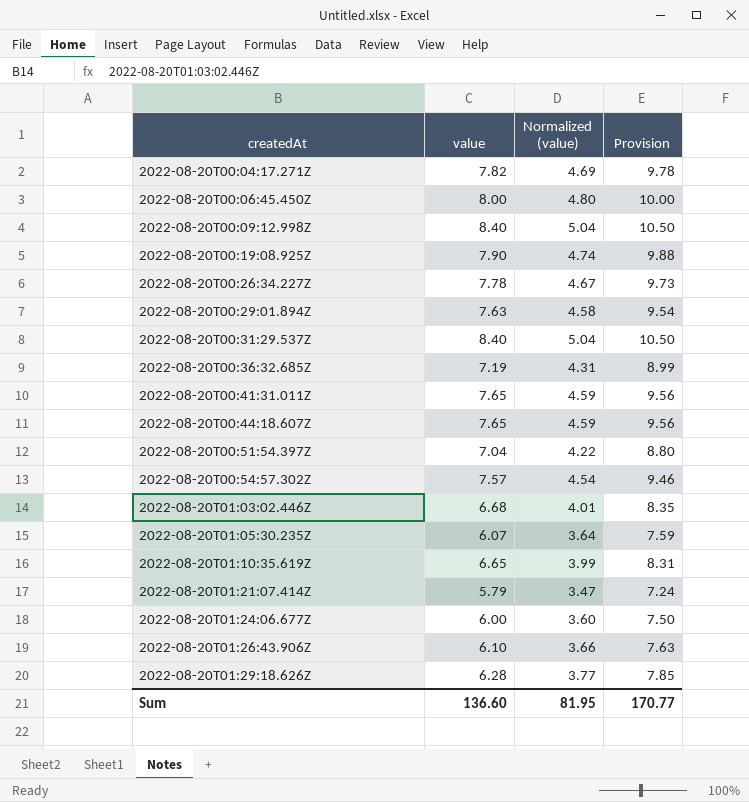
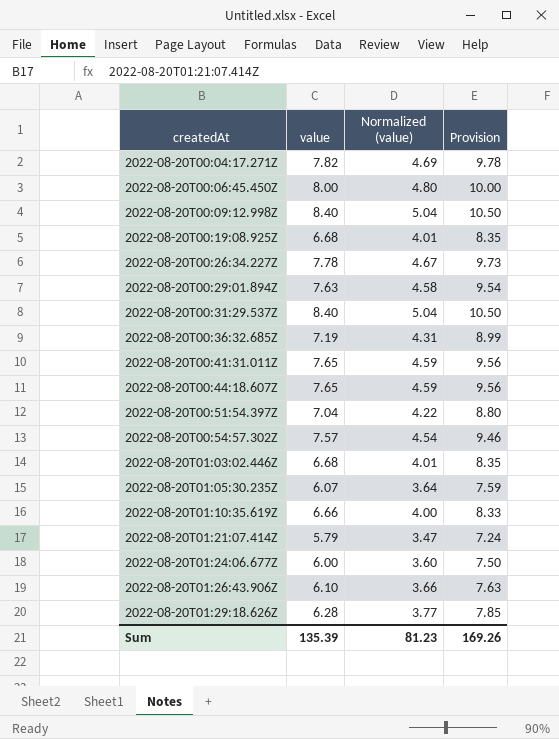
2022-08-20T00:19:08.925Z | value: 7.90 -> 6.68
2022-08-20T00:19:08.925Z | Normalized (value): 4.74 -> 4.01
2022-08-20T00:19:08.925Z | Provision: 9.88 -> 8.35
2022-08-20T01:10:35.619Z | value: 6.65 -> 6.66
2022-08-20T01:10:35.619Z | Normalized (value): 3.99 -> 4.00
2022-08-20T01:10:35.619Z | Provision: 8.31 -> 8.33
Sum | value: 136.60 -> 135.39
Sum | Normalized (value): 81.95 -> 81.23
Sum | Provision: 170.77 -> 169.26

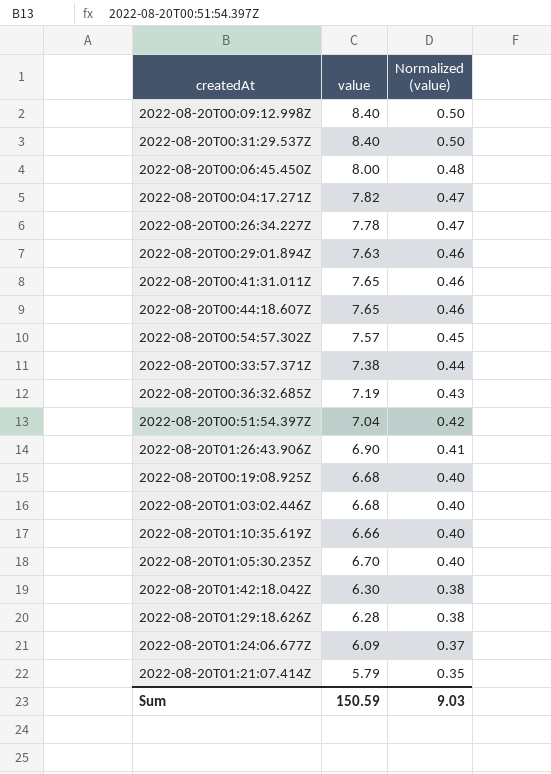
row order: createdAt ascending -> Normalized (value) descending
column Provision | formula: [value] * 1.25 -> none
column Normalized (value) | formula: [value] * 0.6 -> [value] * 0.06
row 2022-08-20T00:33:57.371Z: none -> 7.38 | 0.44
2022-08-20T01:26:43.906Z | value: 6.10 -> 6.90
2022-08-20T01:05:30.235Z | value: 6.07 -> 6.70
row 2022-08-20T01:42:18.042Z: none -> 6.30 | 0.38
2022-08-20T01:24:06.677Z | value: 6.00 -> 6.09
Sum | value: 135.39 -> 150.59
Sum | Normalized (value): 81.23 -> 9.03

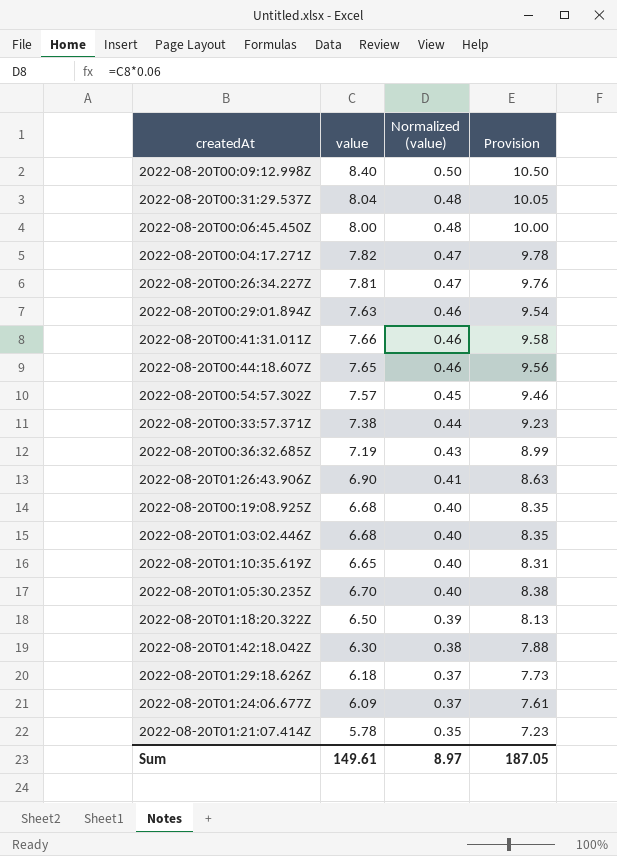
column Provision | formula: none -> [value] * 1.25
row 2022-08-20T00:51:54.397Z: 7.04 | 0.42 -> none
2022-08-20T00:31:29.537Z | value: 8.40 -> 8.04
2022-08-20T00:31:29.537Z | Normalized (value): 0.50 -> 0.48
2022-08-20T00:26:34.227Z | value: 7.78 -> 7.81
2022-08-20T00:41:31.011Z | value: 7.65 -> 7.66
2022-08-20T01:10:35.619Z | value: 6.66 -> 6.65
row 2022-08-20T01:18:20.322Z: none -> 6.50 | 0.39 | 8.13
2022-08-20T01:29:18.626Z | value: 6.28 -> 6.18
2022-08-20T01:29:18.626Z | Normalized (value): 0.38 -> 0.37
2022-08-20T01:21:07.414Z | value: 5.79 -> 5.78
Sum | value: 150.59 -> 149.61
Sum | Normalized (value): 9.03 -> 8.97

